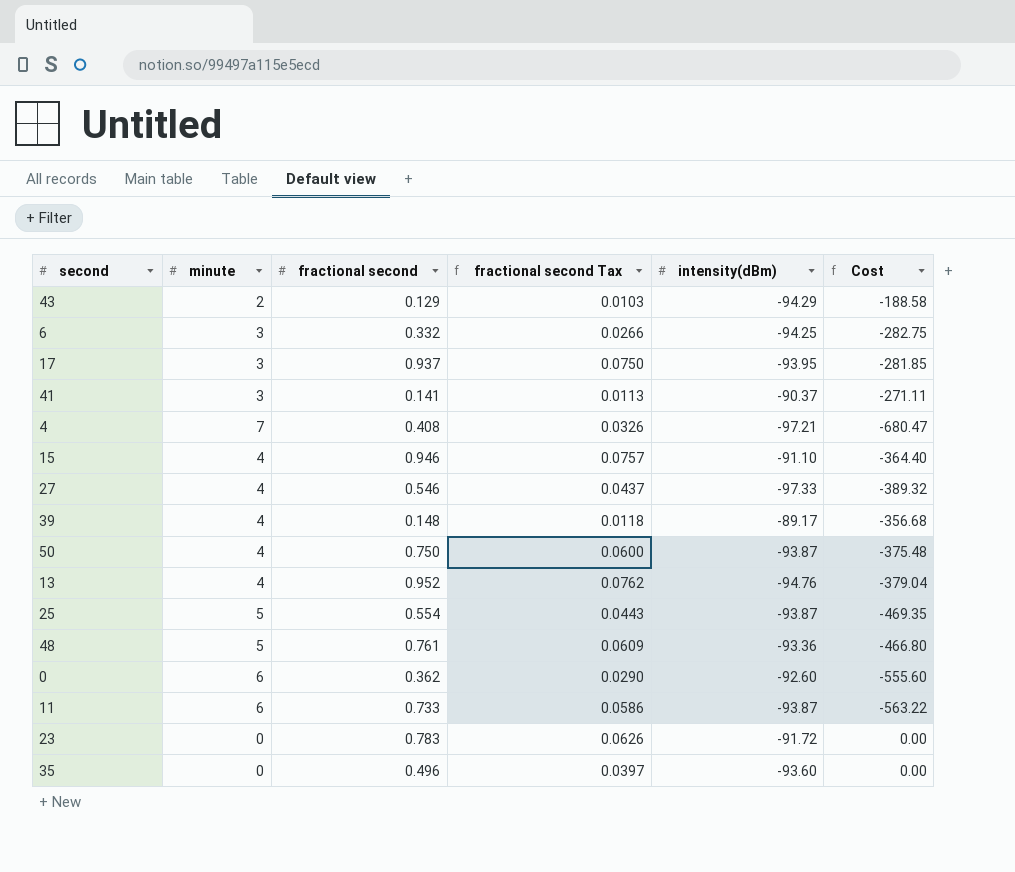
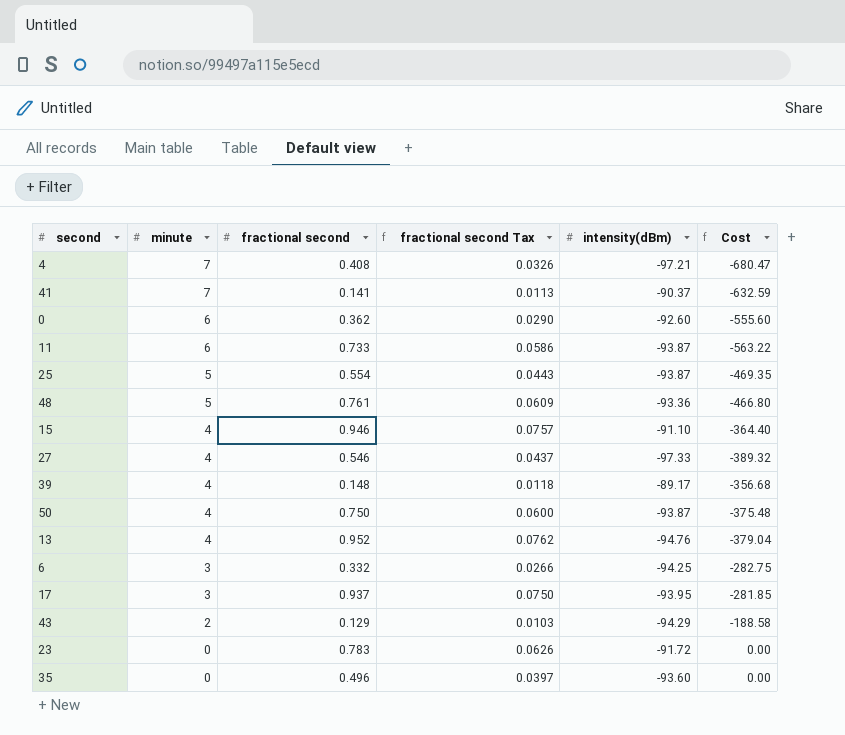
row order: none -> minute descending
41 | minute: 3 -> 7
41 | Cost: -271.11 -> -632.59

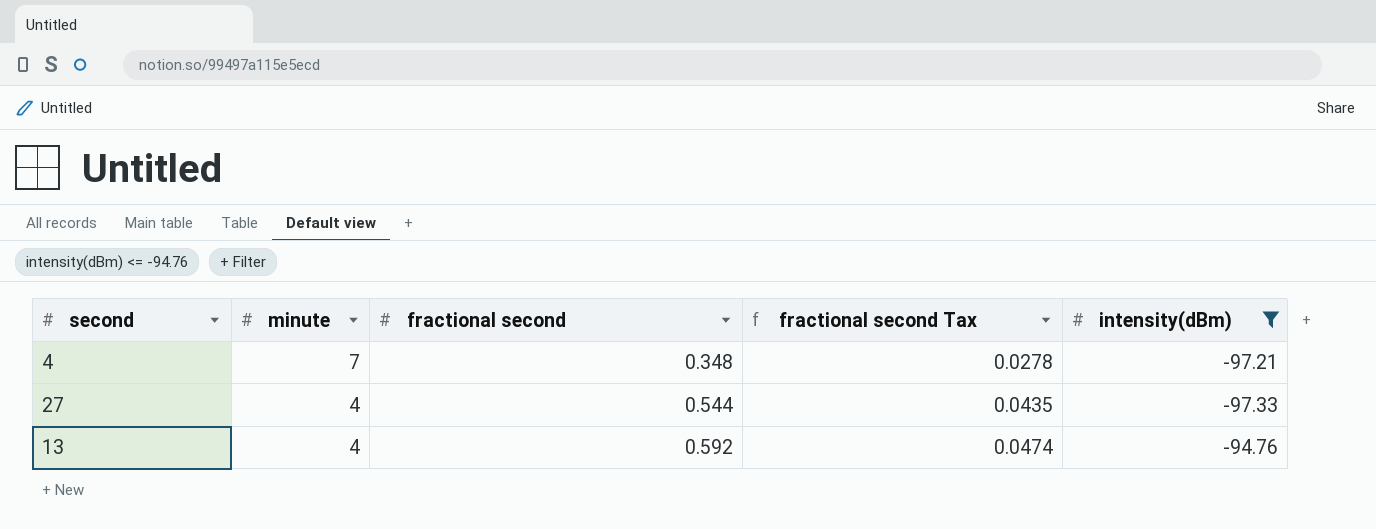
filter: none -> intensity(dBm) <= -94.76
column Cost | formula: [minute] * [intensity(dBm)] -> none
4 | fractional second: 0.408 -> 0.348
4 | fractional second Tax: 0.0326 -> 0.0278
27 | fractional second: 0.546 -> 0.544
27 | fractional second Tax: 0.0437 -> 0.0435
13 | fractional second: 0.952 -> 0.592
13 | fractional second Tax: 0.0762 -> 0.0474

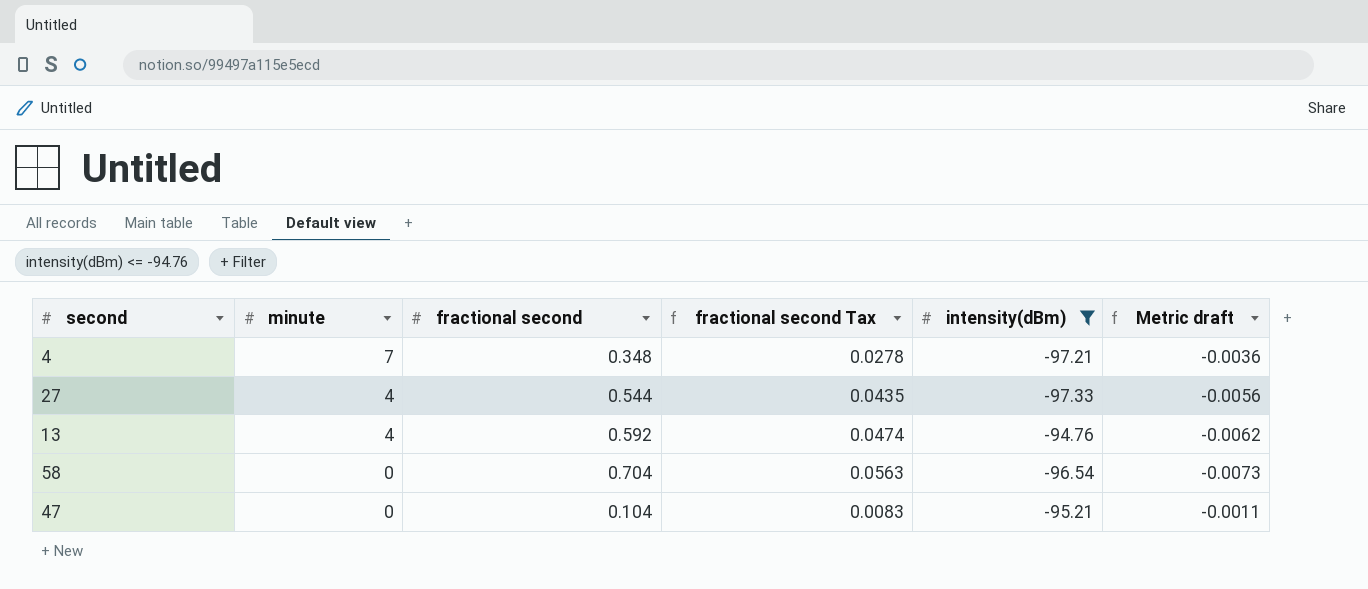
column Metric draft | formula: none -> [fractional second] / [intensity(dBm)]
row 58: none -> 0 | 0.704 | 0.0563 | -96.54 | -0.0073
row 47: none -> 0 | 0.104 | 0.0083 | -95.21 | -0.0011

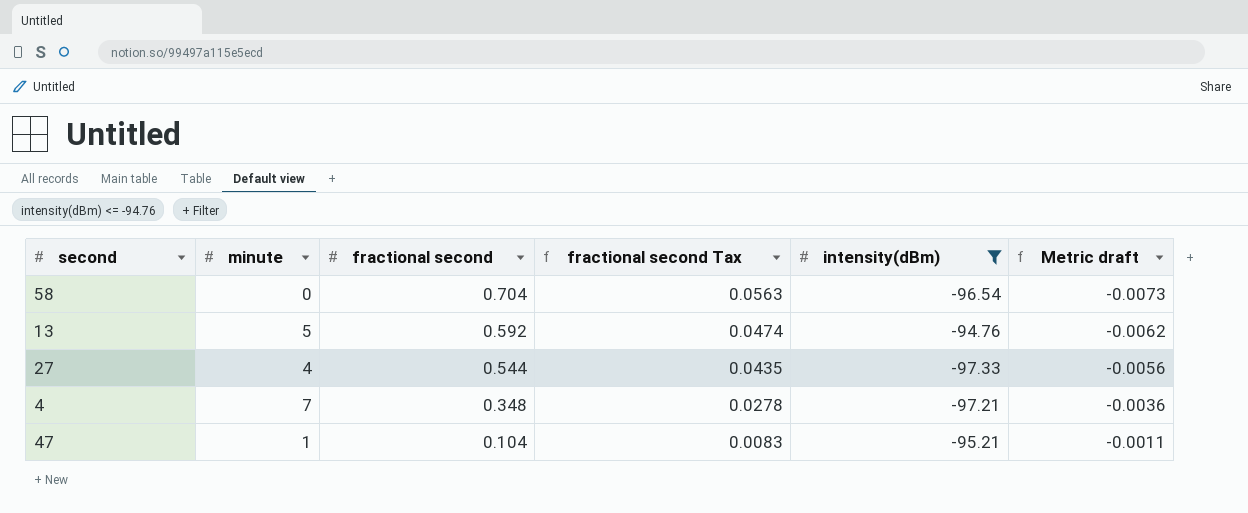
row order: minute descending -> fractional second descending
13 | minute: 4 -> 5
47 | minute: 0 -> 1

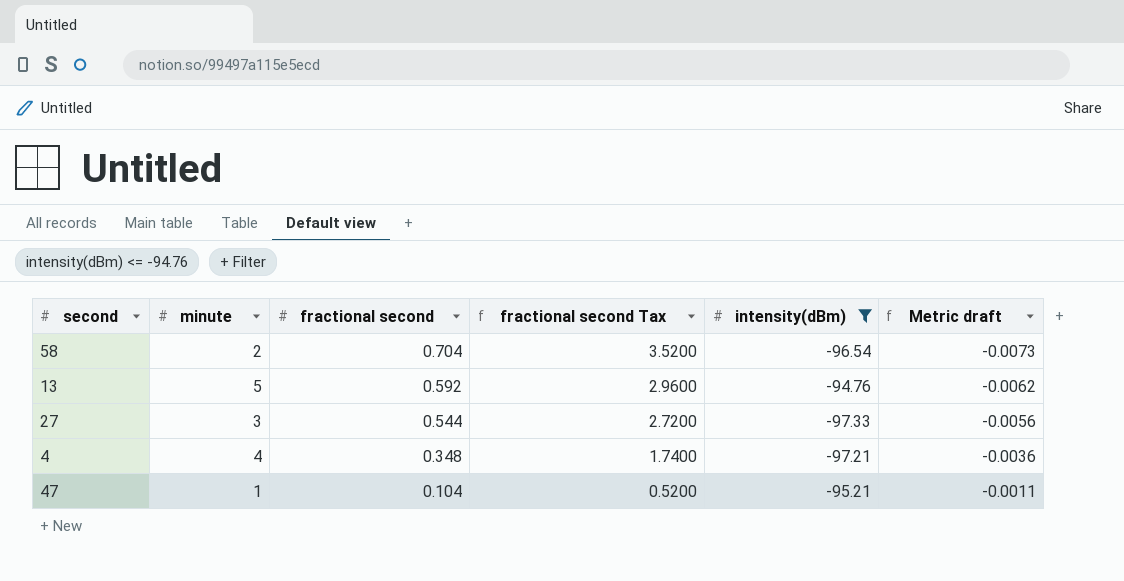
column fractional second Tax | formula: [fractional second] * 0.08 -> [fractional second] * 5
58 | minute: 0 -> 2
27 | minute: 4 -> 3
4 | minute: 7 -> 4

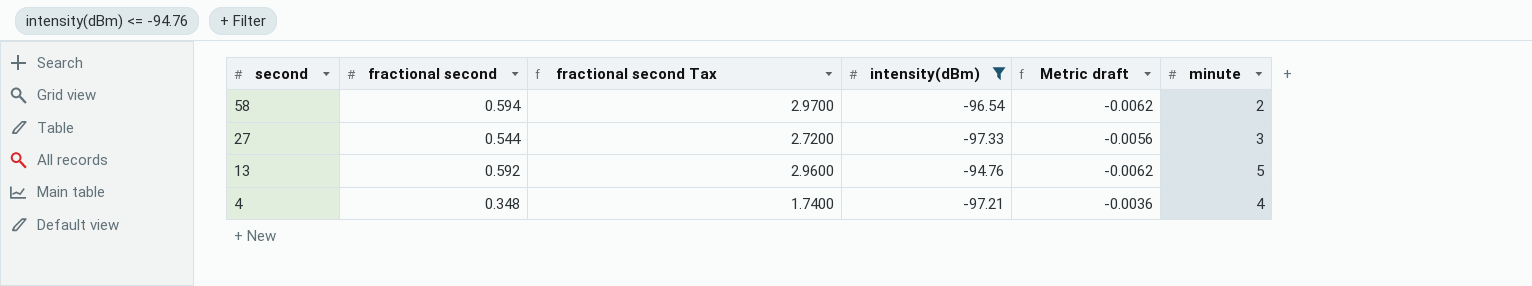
row order: fractional second descending -> second descending
column minute | position: 2 -> 6
row 47: 1 | 0.104 | 0.5200 | -95.21 | -0.0011 -> none
58 | fractional second: 0.704 -> 0.594
58 | fractional second Tax: 3.5200 -> 2.9700
58 | Metric draft: -0.0073 -> -0.0062

